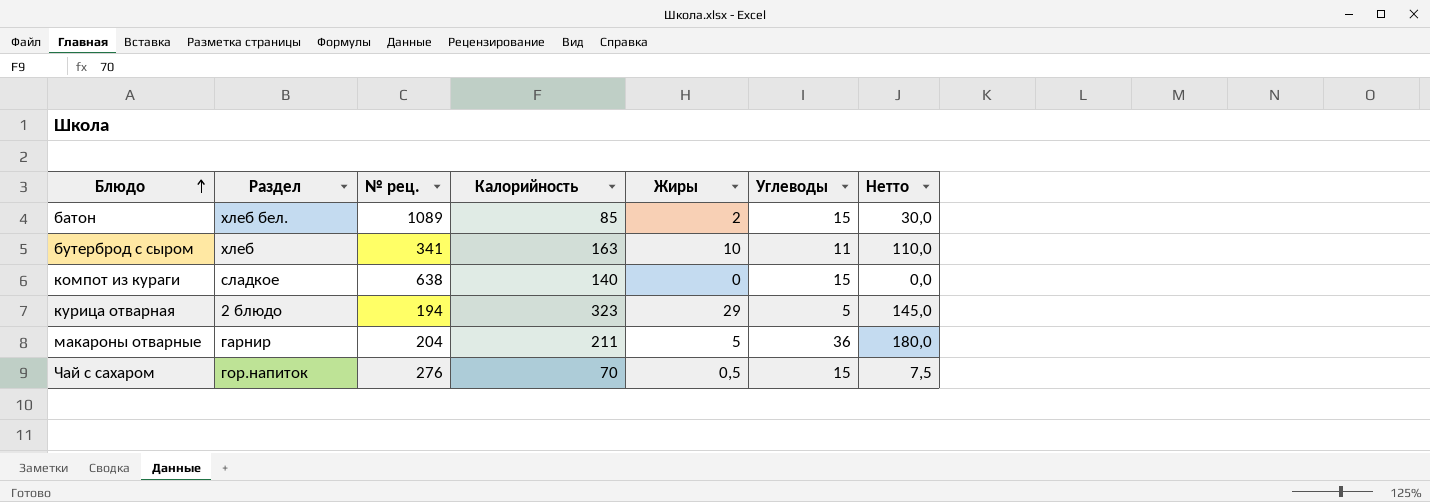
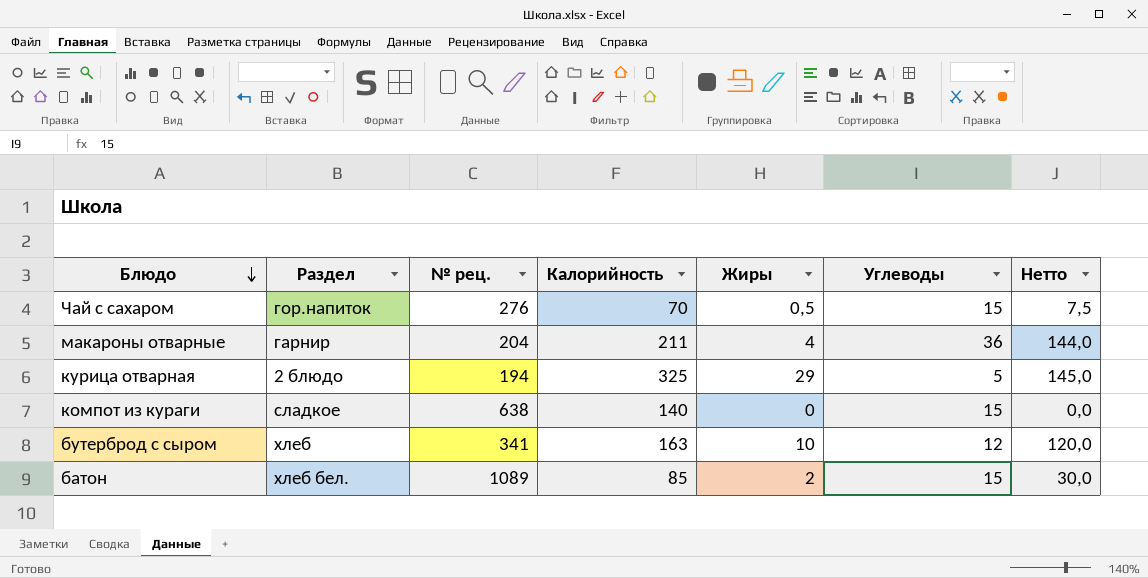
row order: Блюдо ascending -> Блюдо descending
макароны отварные | Жиры: 5 -> 4
макароны отварные | Нетто: 180,0 -> 144,0
курица отварная | Калорийность: 323 -> 325
бутерброд с сыром | Углеводы: 11 -> 12
бутерброд с сыром | Нетто: 110,0 -> 120,0

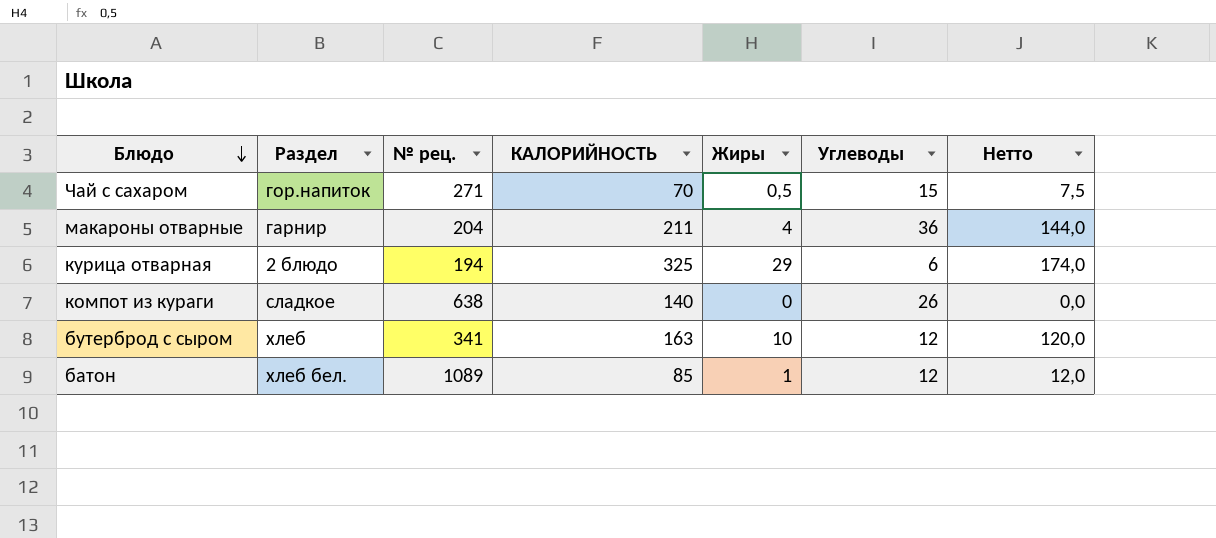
column name: Калорийность -> КАЛОРИЙНОСТЬ
Чай с сахаром | № рец.: 276 -> 271
курица отварная | Углеводы: 5 -> 6
курица отварная | Нетто: 145,0 -> 174,0
компот из кураги | Углеводы: 15 -> 26
батон | Жиры: 2 -> 1
батон | Углеводы: 15 -> 12
батон | Нетто: 30,0 -> 12,0

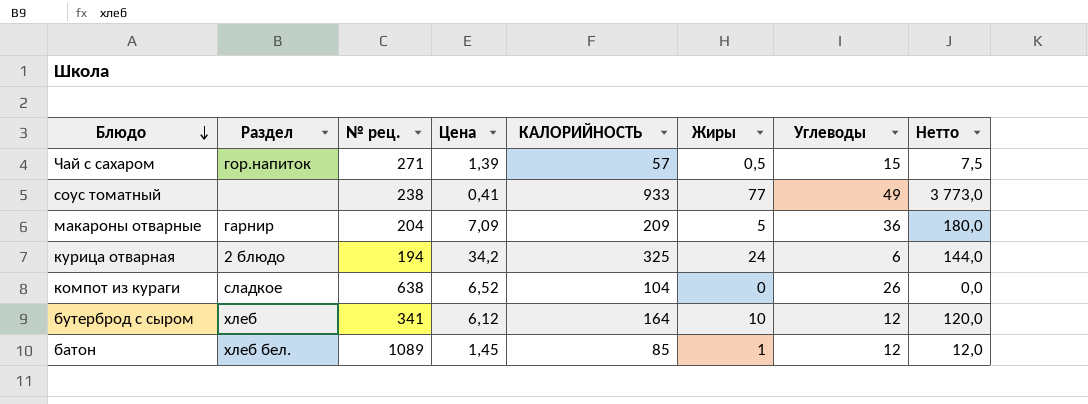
column Цена | position: none -> 4
Чай с сахаром | КАЛОРИЙНОСТЬ: 70 -> 57
row соус томатный: none -> none | 238 | 0,41 | 933 | 77 | 49 | 3 773,0
макароны отварные | КАЛОРИЙНОСТЬ: 211 -> 209
макароны отварные | Жиры: 4 -> 5
макароны отварные | Нетто: 144,0 -> 180,0
курица отварная | Жиры: 29 -> 24
курица отварная | Нетто: 174,0 -> 144,0
компот из кураги | КАЛОРИЙНОСТЬ: 140 -> 104
бутерброд с сыром | КАЛОРИЙНОСТЬ: 163 -> 164

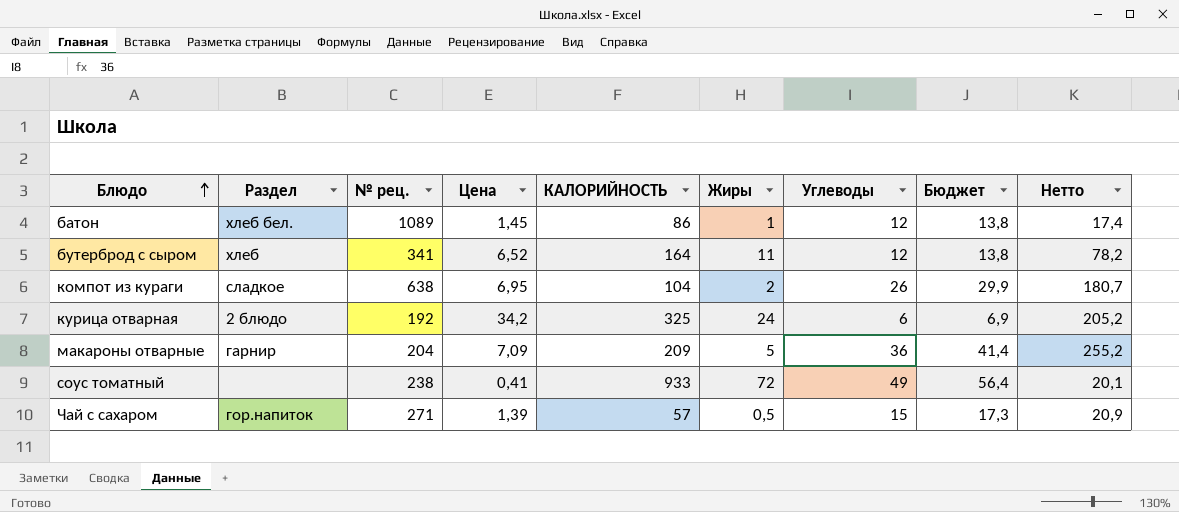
row order: Блюдо descending -> Блюдо ascending
column Бюджет | formula: none -> [Углеводы] * 1,15
column Нетто | formula: [Жиры] * [Углеводы] -> [Цена] * [Углеводы]
батон | КАЛОРИЙНОСТЬ: 85 -> 86
бутерброд с сыром | Цена: 6,12 -> 6,52
бутерброд с сыром | Жиры: 10 -> 11
компот из кураги | Цена: 6,52 -> 6,95
компот из кураги | Жиры: 0 -> 2
курица отварная | № рец.: 194 -> 192
соус томатный | Жиры: 77 -> 72

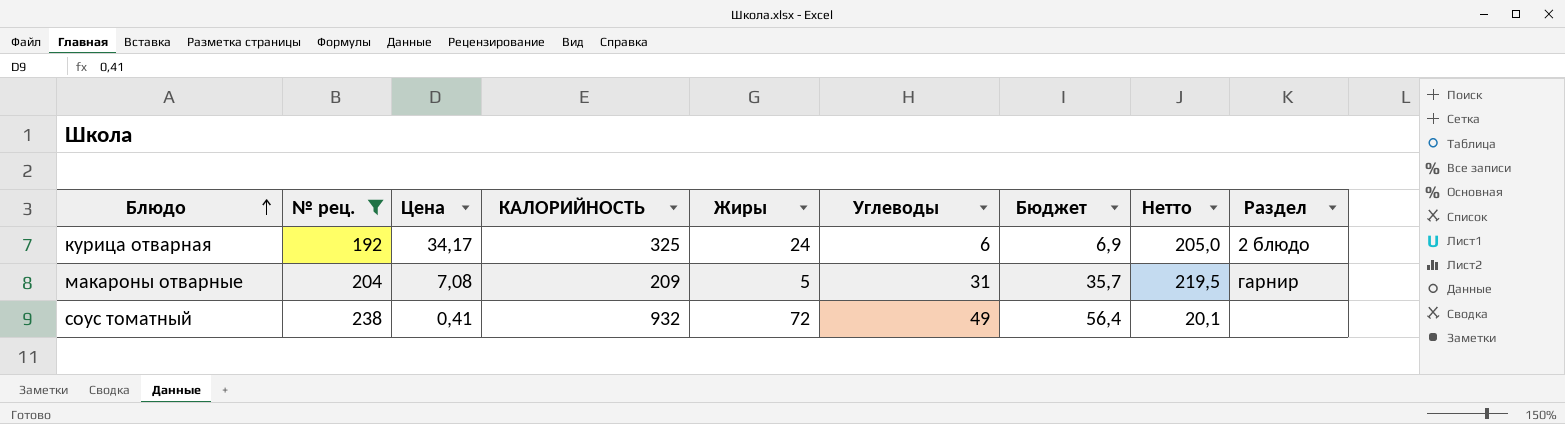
filter: none -> № рец. <= 238
column Раздел | position: 2 -> 9
курица отварная | Цена: 34,2 -> 34,17
курица отварная | Нетто: 205,2 -> 205,0
макароны отварные | Цена: 7,09 -> 7,08
макароны отварные | Углеводы: 36 -> 31
макароны отварные | Бюджет: 41,4 -> 35,7
макароны отварные | Нетто: 255,2 -> 219,5
соус томатный | КАЛОРИЙНОСТЬ: 933 -> 932

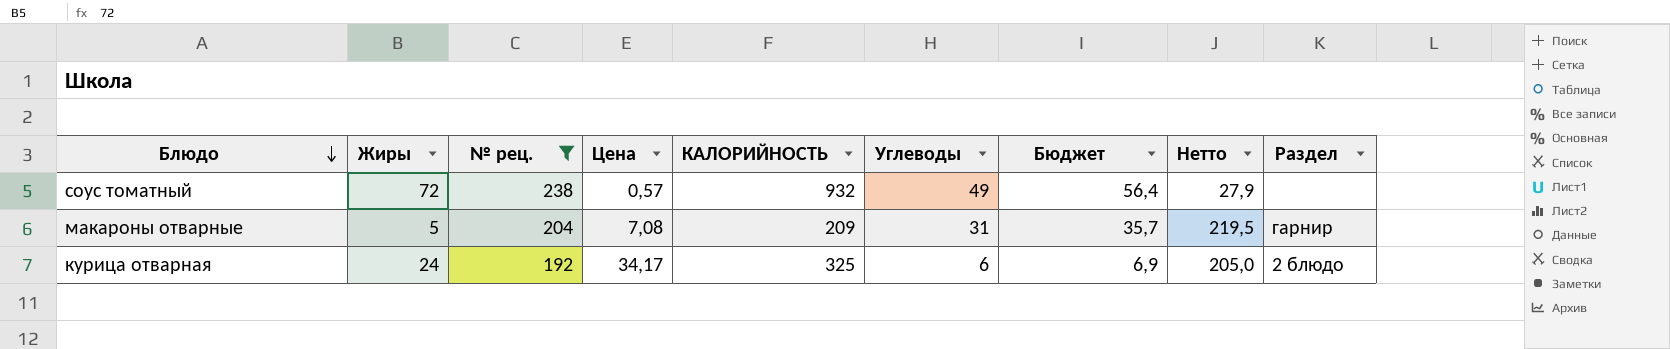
row order: Блюдо ascending -> Блюдо descending
column Жиры | position: 5 -> 2
соус томатный | Цена: 0,41 -> 0,57
соус томатный | Нетто: 20,1 -> 27,9

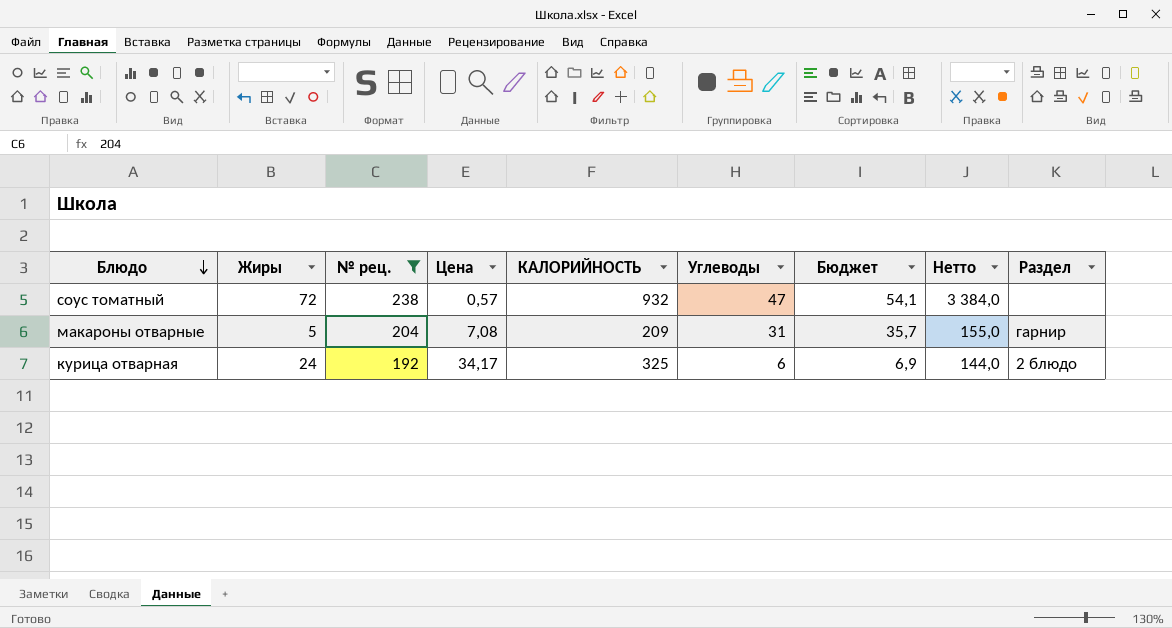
column Нетто | formula: [Цена] * [Углеводы] -> [Жиры] * [Углеводы]
соус томатный | Углеводы: 49 -> 47
соус томатный | Бюджет: 56,4 -> 54,1

